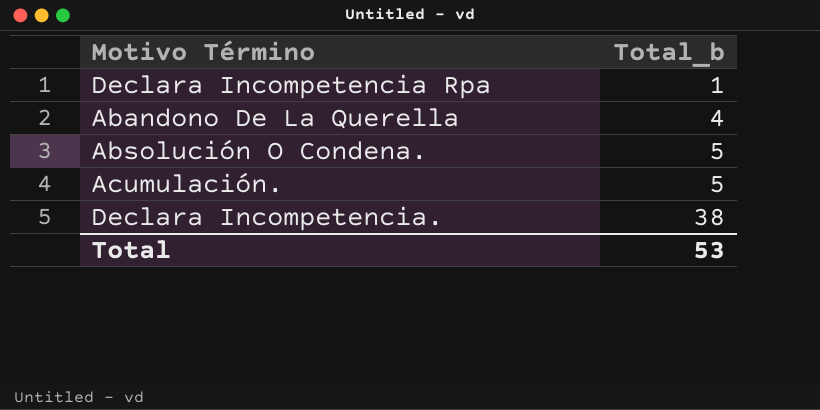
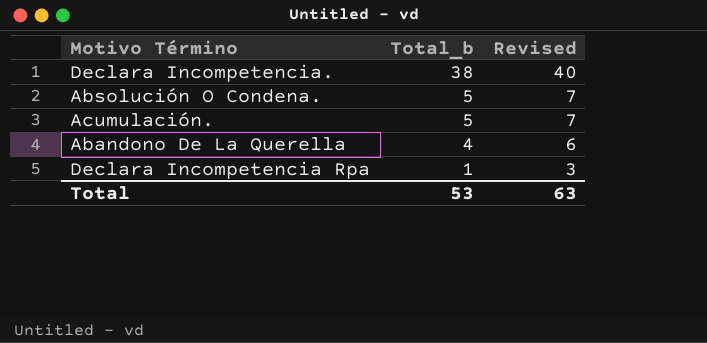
row order: Total_b ascending -> Total_b descending
column Revised | formula: none -> [Total_b] + 2

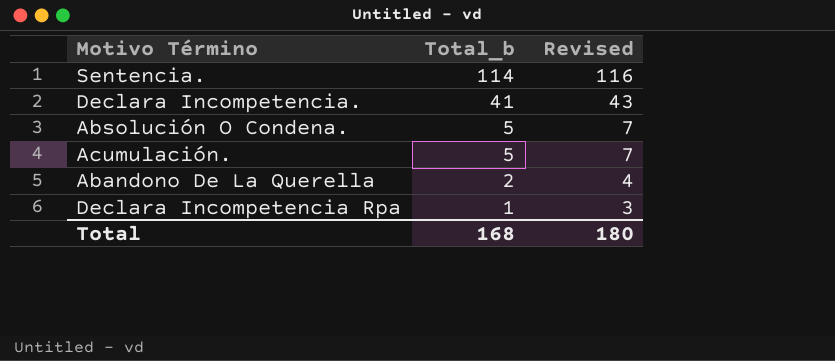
row Sentencia.: none -> 114 | 116
Declara Incompetencia. | Total_b: 38 -> 41
Declara Incompetencia. | Revised: 40 -> 43
Abandono De La Querella | Total_b: 4 -> 2
Abandono De La Querella | Revised: 6 -> 4
Total | Total_b: 53 -> 168
Total | Revised: 63 -> 180

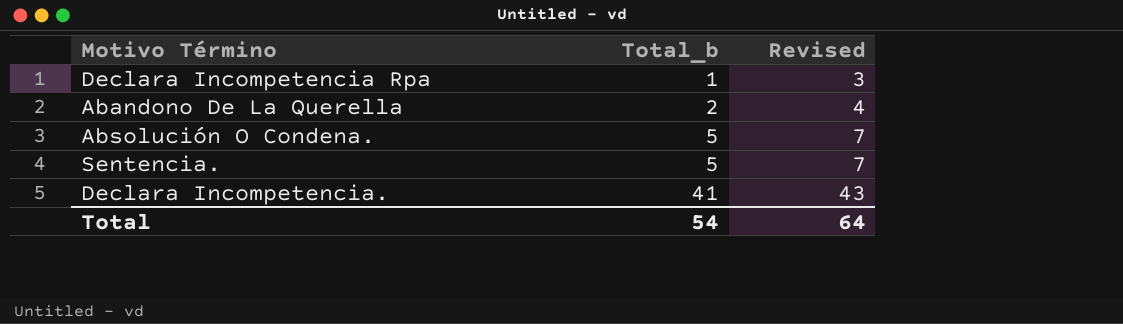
row order: Total_b descending -> Total_b ascending
row Acumulación.: 5 | 7 -> none
Sentencia. | Total_b: 114 -> 5
Sentencia. | Revised: 116 -> 7
Total | Total_b: 168 -> 54
Total | Revised: 180 -> 64

